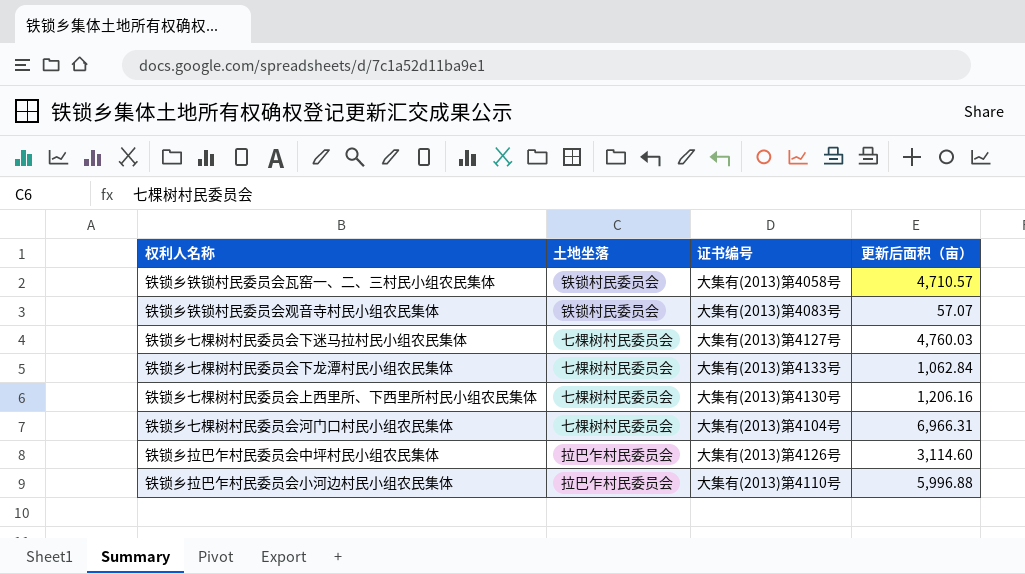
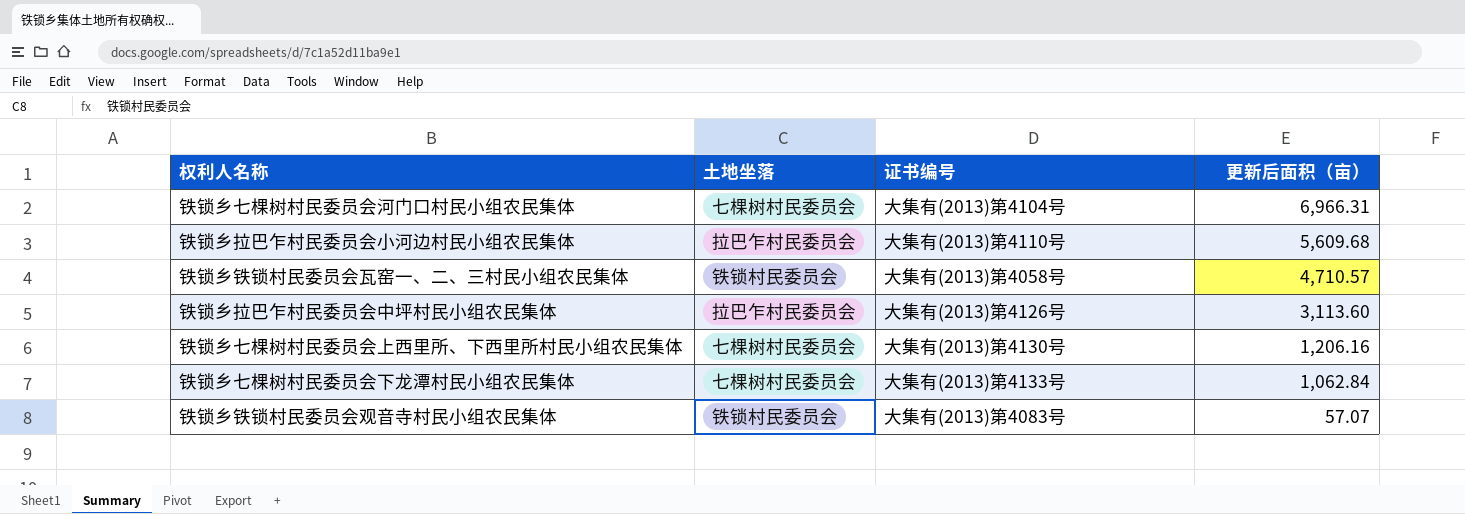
row order: none -> 更新后面积（亩） descending
row 铁锁乡七棵树村民委员会下迷马拉村民小组农民集体: 七棵树村民委员会 | 大集有(2013)第4127号 | 4,760.03 -> none
铁锁乡拉巴乍村民委员会小河边村民小组农民集体 | 更新后面积（亩）: 5,996.88 -> 5,609.68
铁锁乡拉巴乍村民委员会中坪村民小组农民集体 | 更新后面积（亩）: 3,114.60 -> 3,113.60

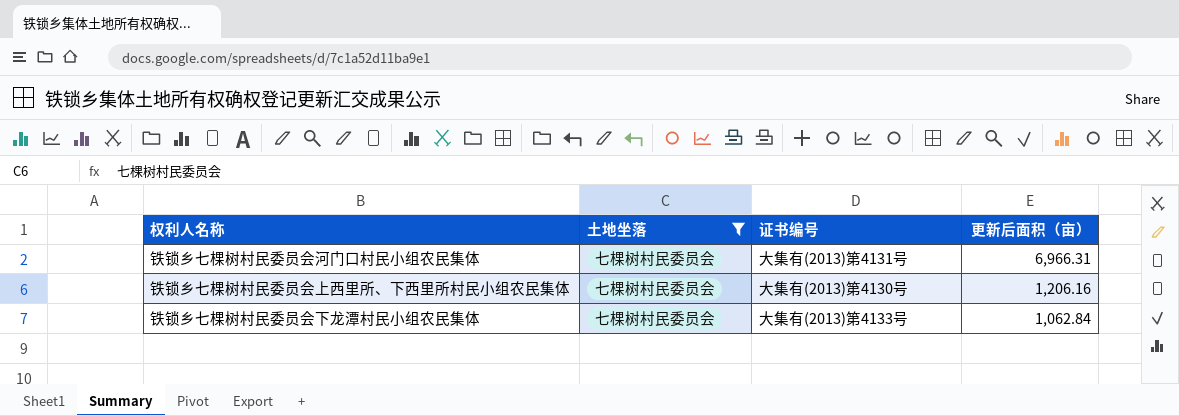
filter: none -> 土地坐落 = 七棵树村民委员会
铁锁乡七棵树村民委员会河门口村民小组农民集体 | 证书编号: 大集有(2013)第4104号 -> 大集有(2013)第4131号

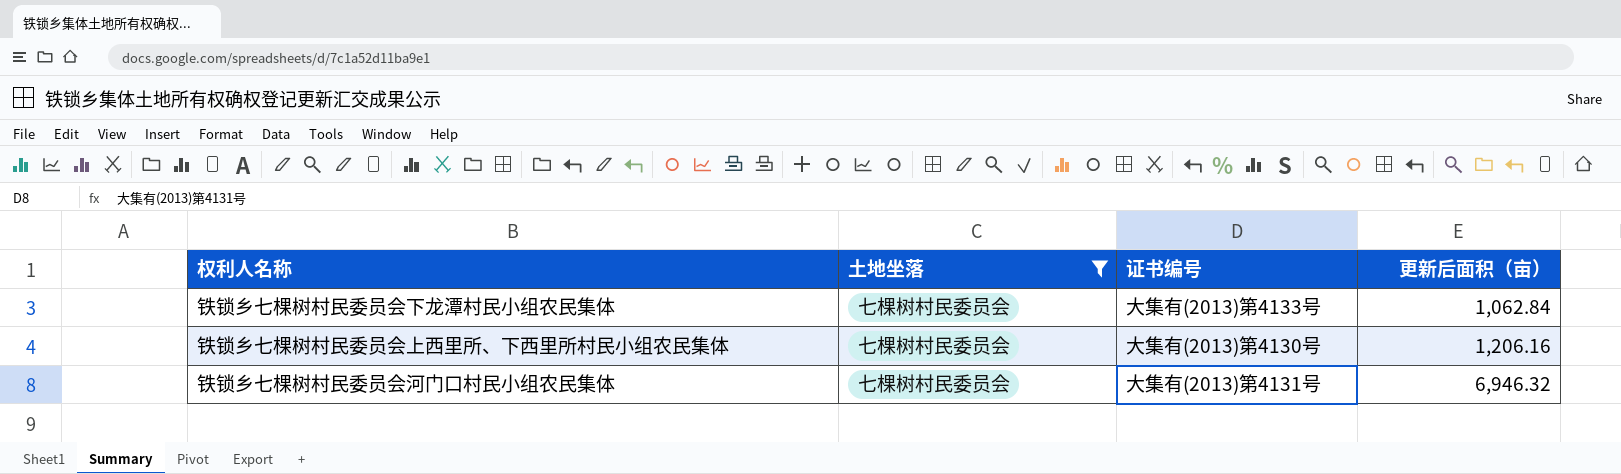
row order: 更新后面积（亩） descending -> 更新后面积（亩） ascending
铁锁乡七棵树村民委员会河门口村民小组农民集体 | 更新后面积（亩）: 6,966.31 -> 6,946.32

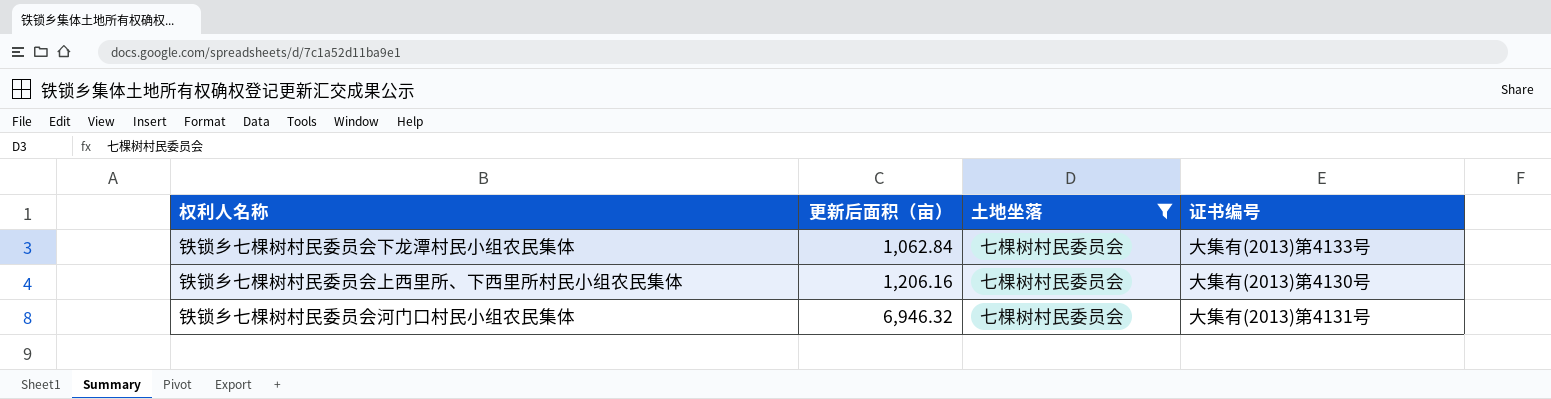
column 更新后面积（亩） | position: 4 -> 2

